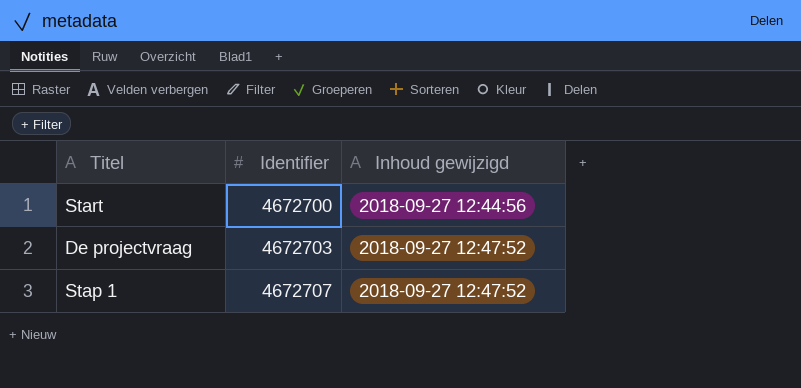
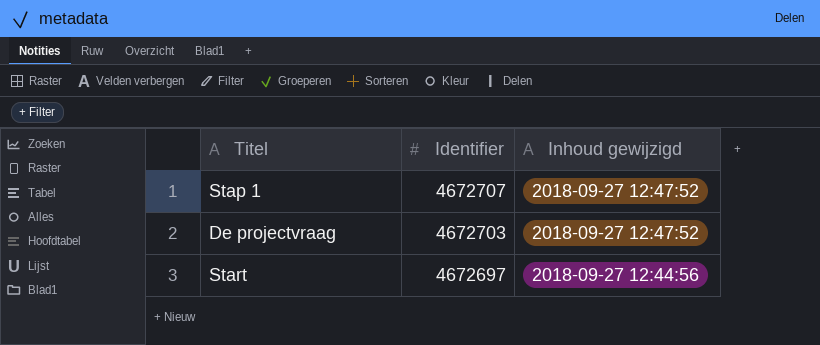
row order: Identifier ascending -> Identifier descending
Start | Identifier: 4672700 -> 4672697

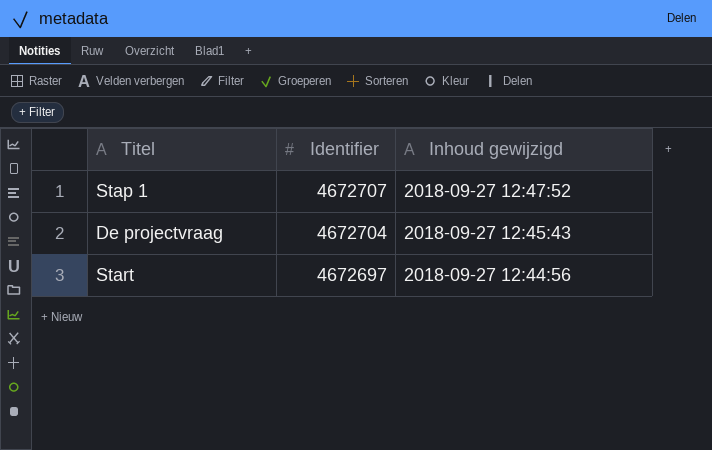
De projectvraag | Identifier: 4672703 -> 4672704
De projectvraag | Inhoud gewijzigd: 2018-09-27 12:47:52 -> 2018-09-27 12:45:43

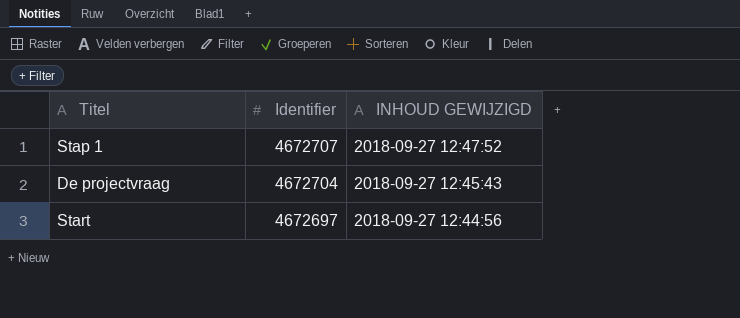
column name: Inhoud gewijzigd -> INHOUD GEWIJZIGD

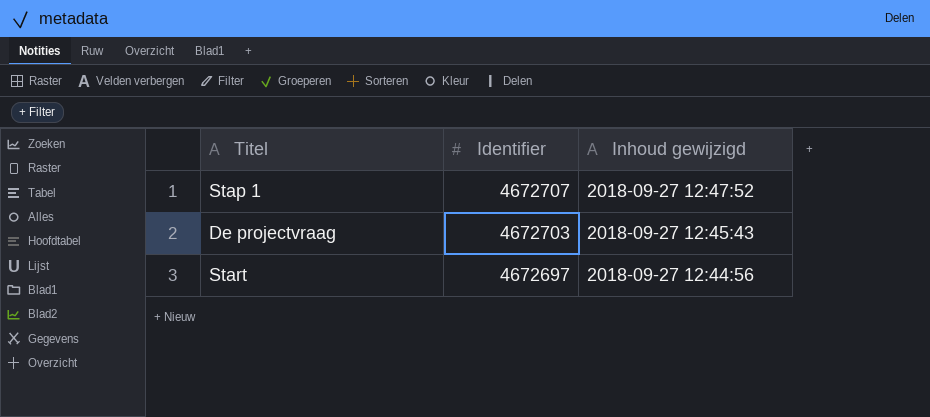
column name: INHOUD GEWIJZIGD -> Inhoud gewijzigd
De projectvraag | Identifier: 4672704 -> 4672703

